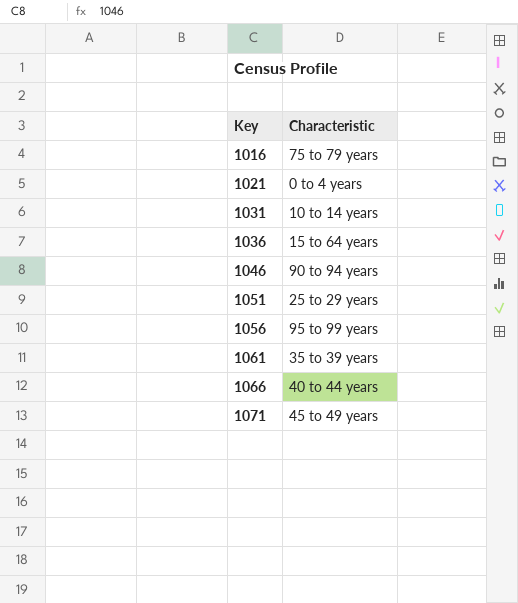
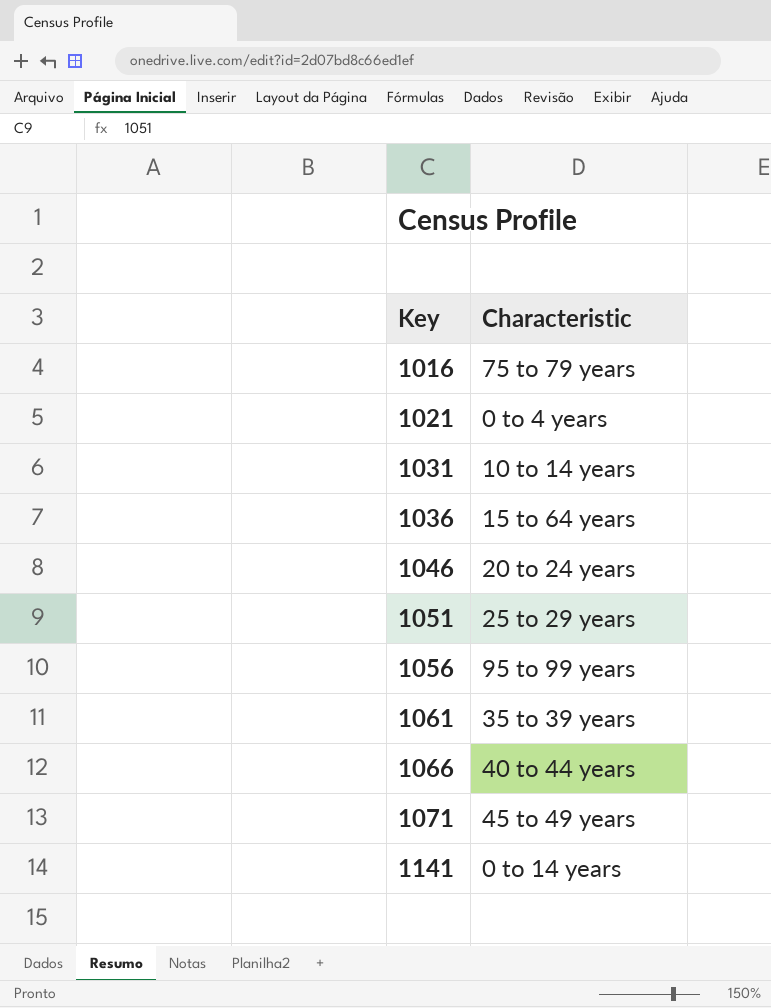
1046 | Characteristic: 90 to 94 years -> 20 to 24 years
row 1141: none -> 0 to 14 years

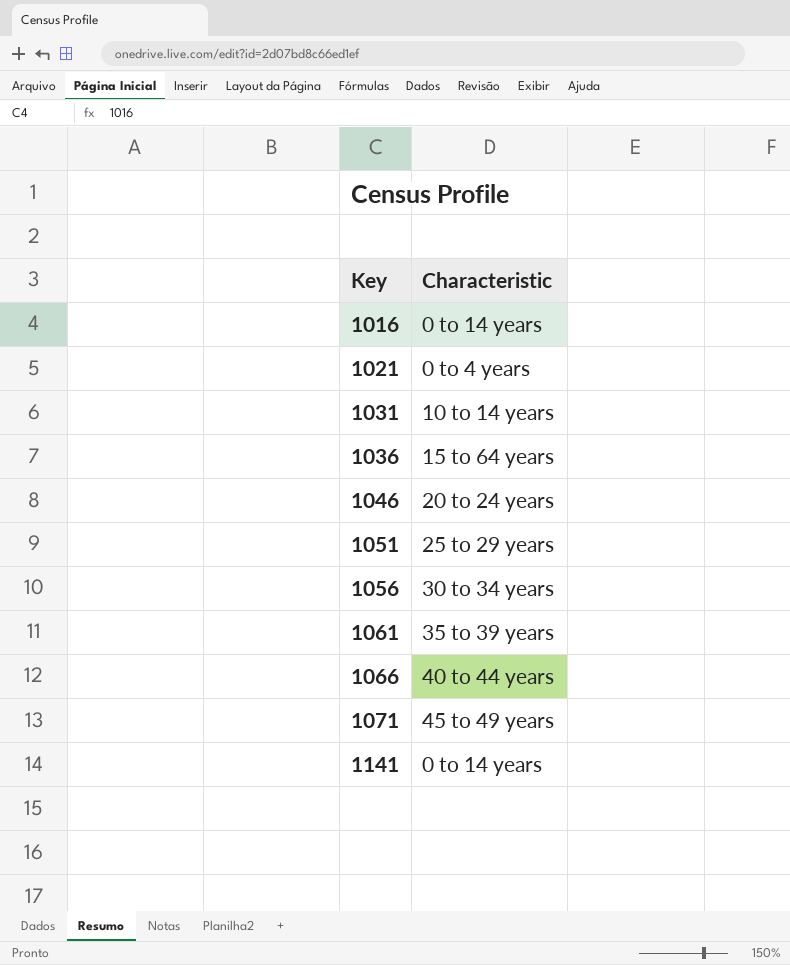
1016 | Characteristic: 75 to 79 years -> 0 to 14 years
1056 | Characteristic: 95 to 99 years -> 30 to 34 years

